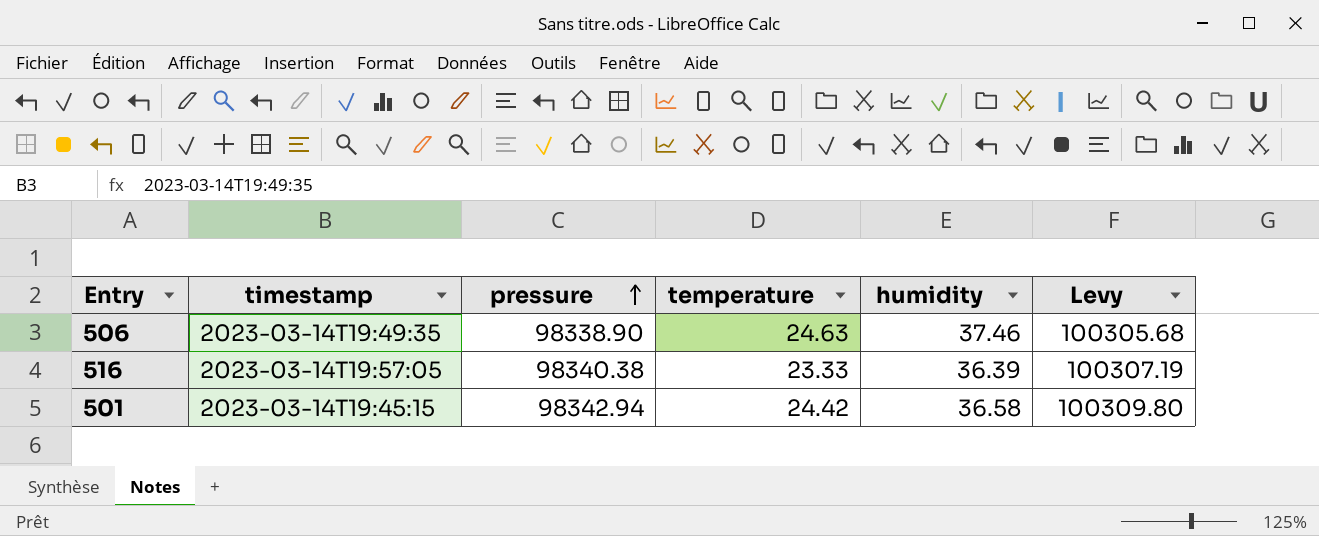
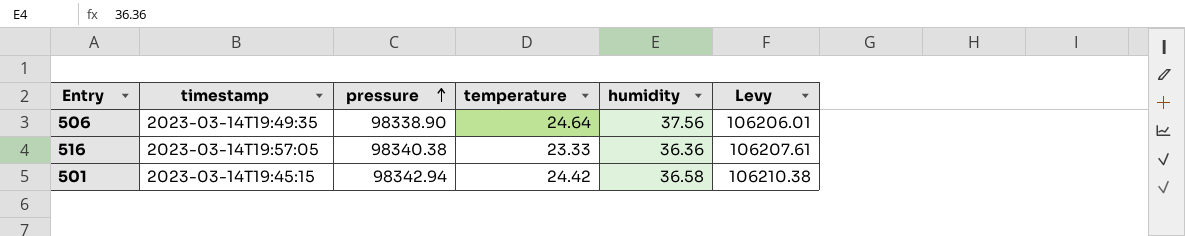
column Levy | formula: [pressure] * 1.02 -> [pressure] * 1.08
506 | temperature: 24.63 -> 24.64
506 | humidity: 37.46 -> 37.56
516 | humidity: 36.39 -> 36.36

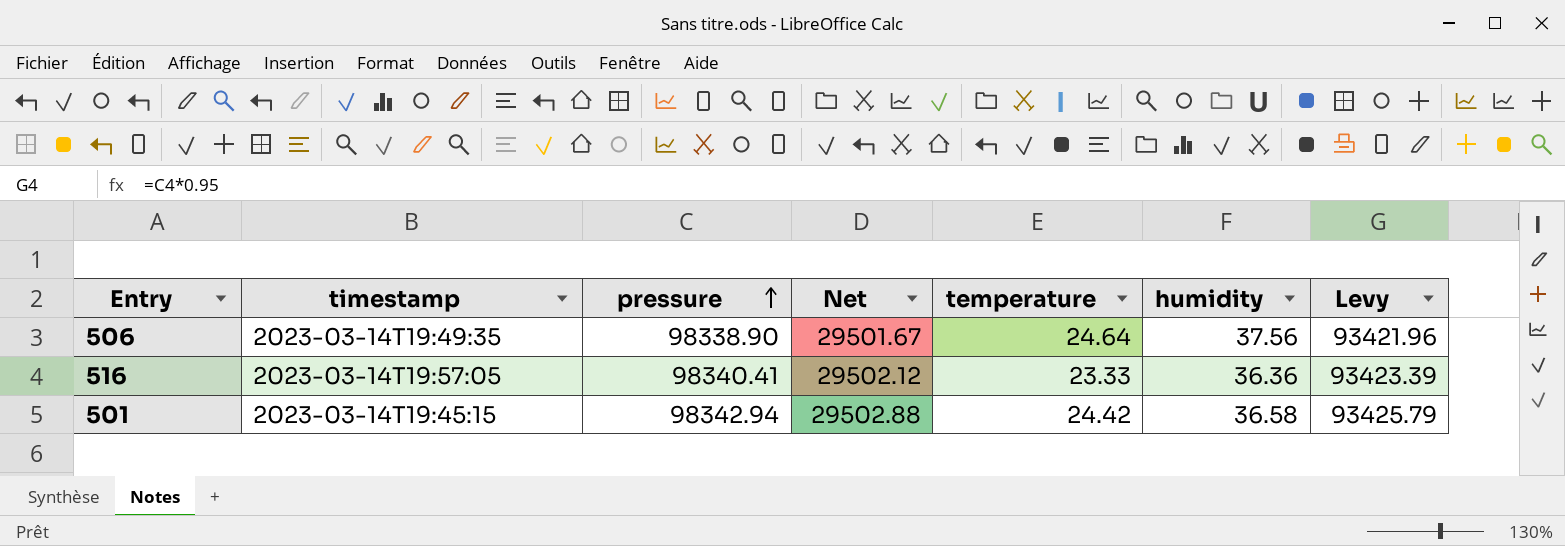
column Net | formula: none -> [pressure] * 0.3
column Levy | formula: [pressure] * 1.08 -> [pressure] * 0.95
516 | pressure: 98340.38 -> 98340.41

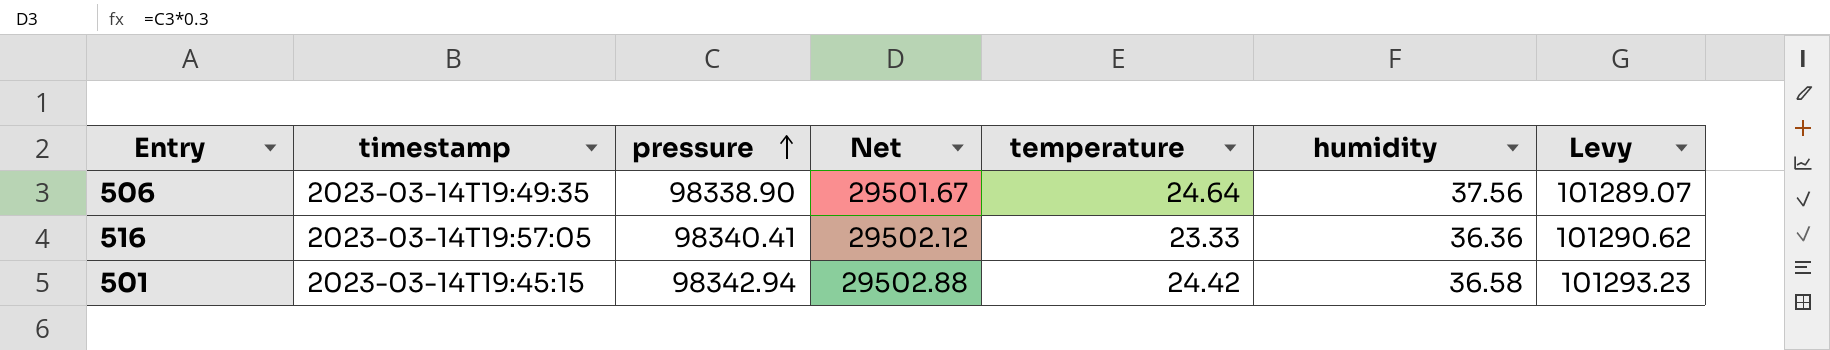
column Levy | formula: [pressure] * 0.95 -> [pressure] * 1.03

